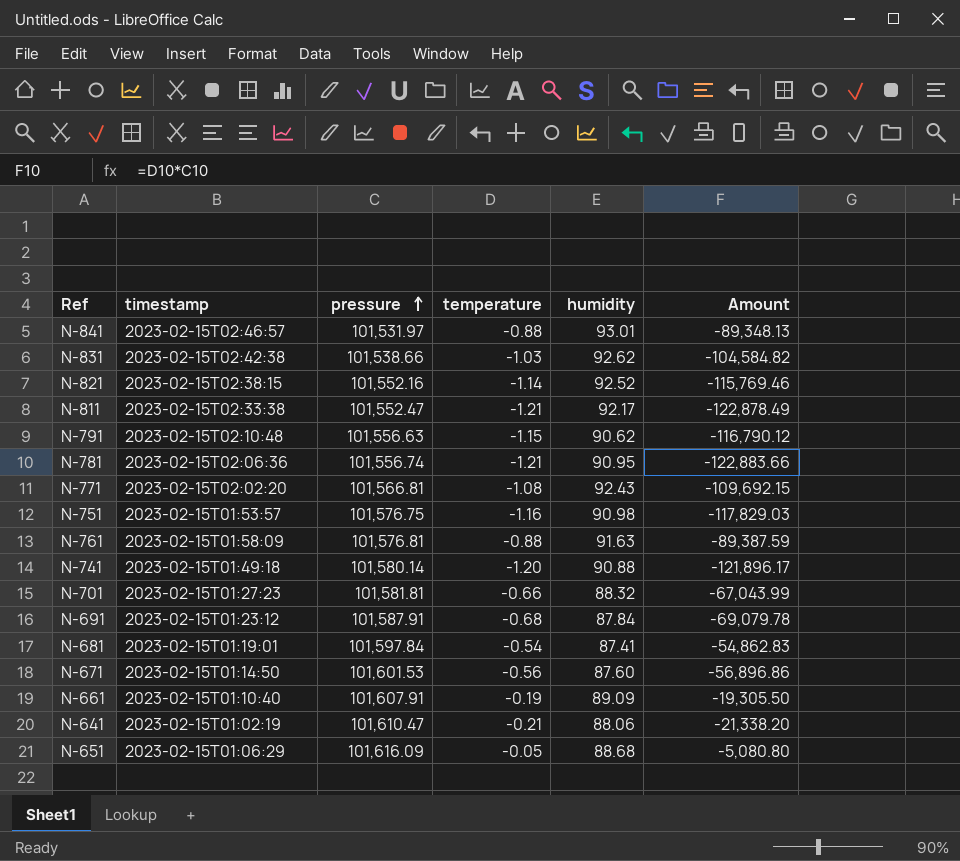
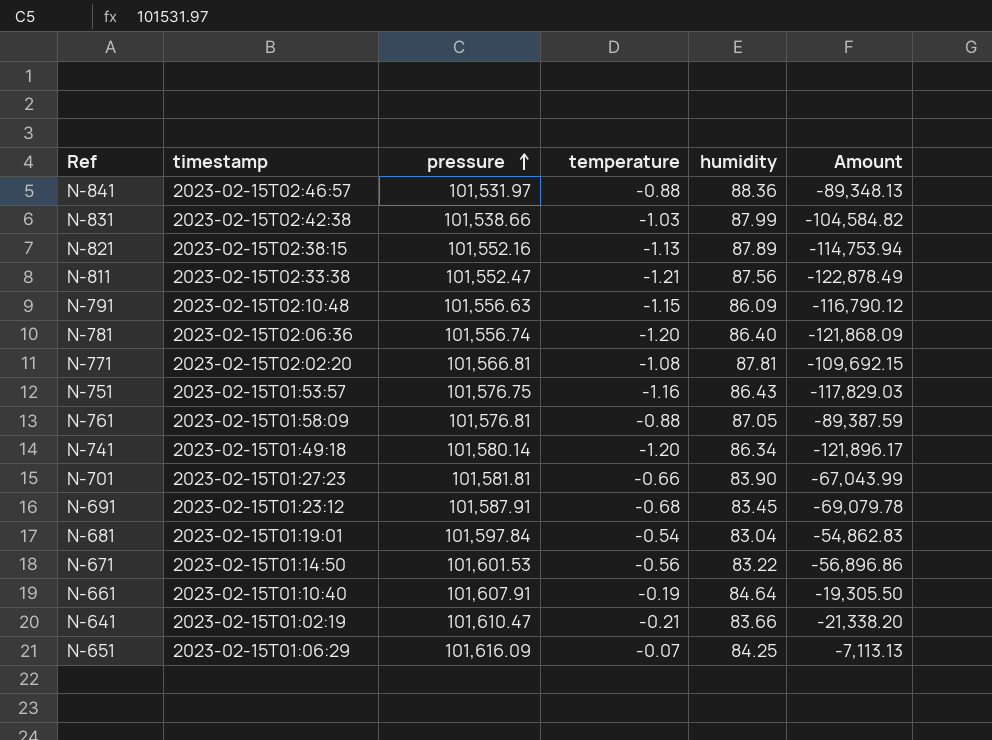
N-841 | humidity: 93.01 -> 88.36
N-831 | humidity: 92.62 -> 87.99
N-821 | temperature: -1.14 -> -1.13
N-821 | humidity: 92.52 -> 87.89
N-821 | Amount: -115,769.46 -> -114,753.94
N-811 | humidity: 92.17 -> 87.56
N-791 | humidity: 90.62 -> 86.09
N-781 | temperature: -1.21 -> -1.20
N-781 | humidity: 90.95 -> 86.40
N-781 | Amount: -122,883.66 -> -121,868.09
N-771 | humidity: 92.43 -> 87.81
N-751 | humidity: 90.98 -> 86.43
N-761 | humidity: 91.63 -> 87.05
N-741 | humidity: 90.88 -> 86.34
N-701 | humidity: 88.32 -> 83.90
N-691 | humidity: 87.84 -> 83.45
N-681 | humidity: 87.41 -> 83.04
N-671 | humidity: 87.60 -> 83.22
N-661 | humidity: 89.09 -> 84.64
N-641 | humidity: 88.06 -> 83.66
N-651 | temperature: -0.05 -> -0.07
N-651 | humidity: 88.68 -> 84.25
N-651 | Amount: -5,080.80 -> -7,113.13

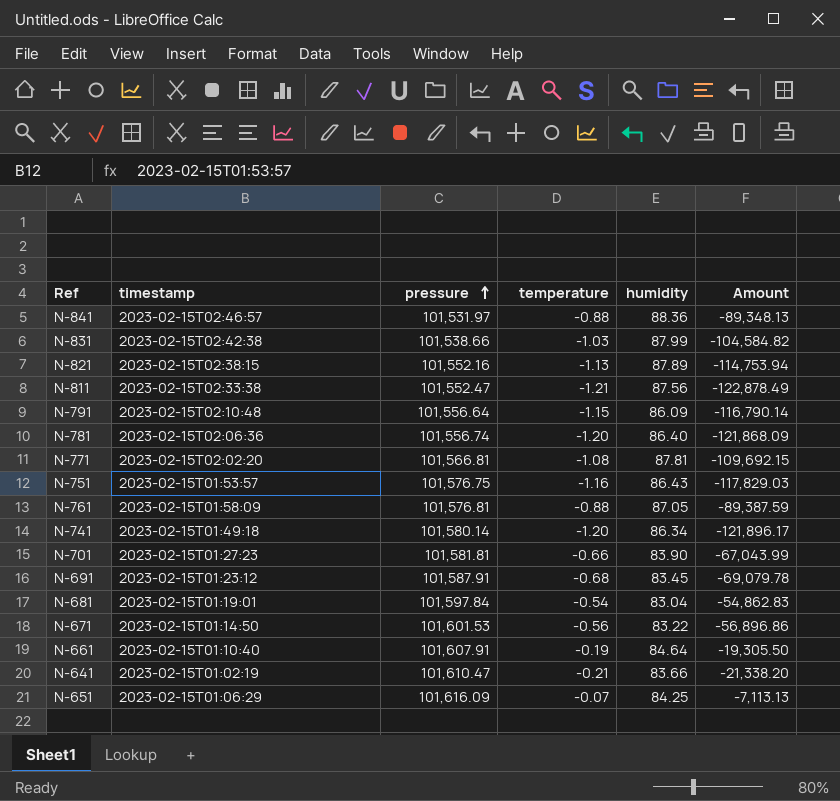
N-791 | pressure: 101,556.63 -> 101,556.64
N-791 | Amount: -116,790.12 -> -116,790.14

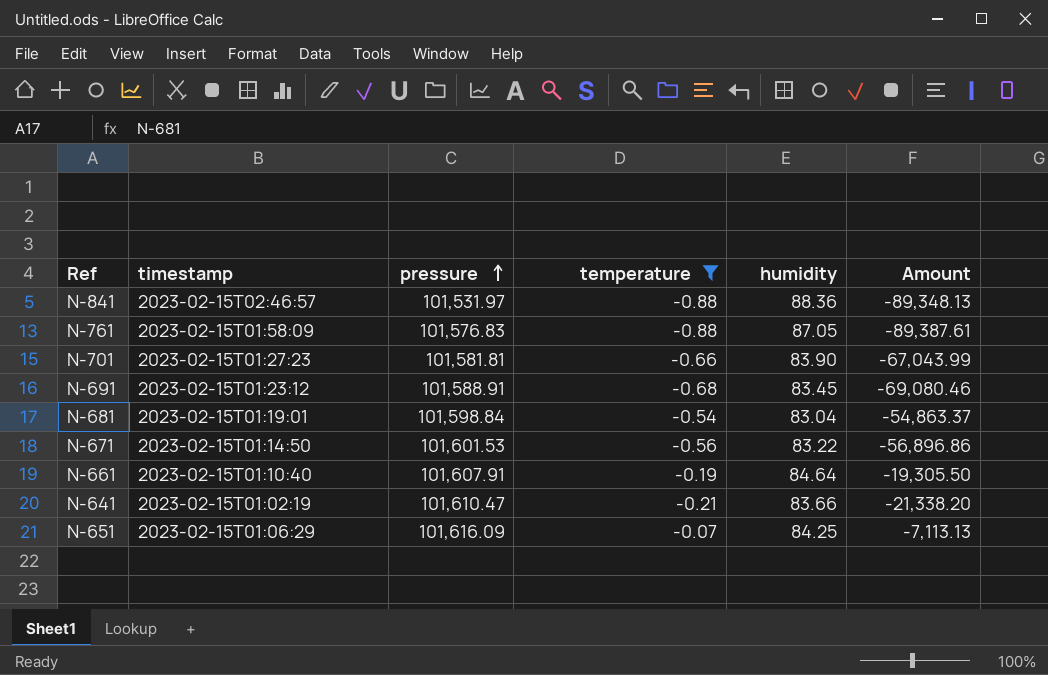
filter: none -> temperature >= -0.88
N-761 | pressure: 101,576.81 -> 101,576.83
N-761 | Amount: -89,387.59 -> -89,387.61
N-691 | pressure: 101,587.91 -> 101,588.91
N-691 | Amount: -69,079.78 -> -69,080.46
N-681 | pressure: 101,597.84 -> 101,598.84
N-681 | Amount: -54,862.83 -> -54,863.37

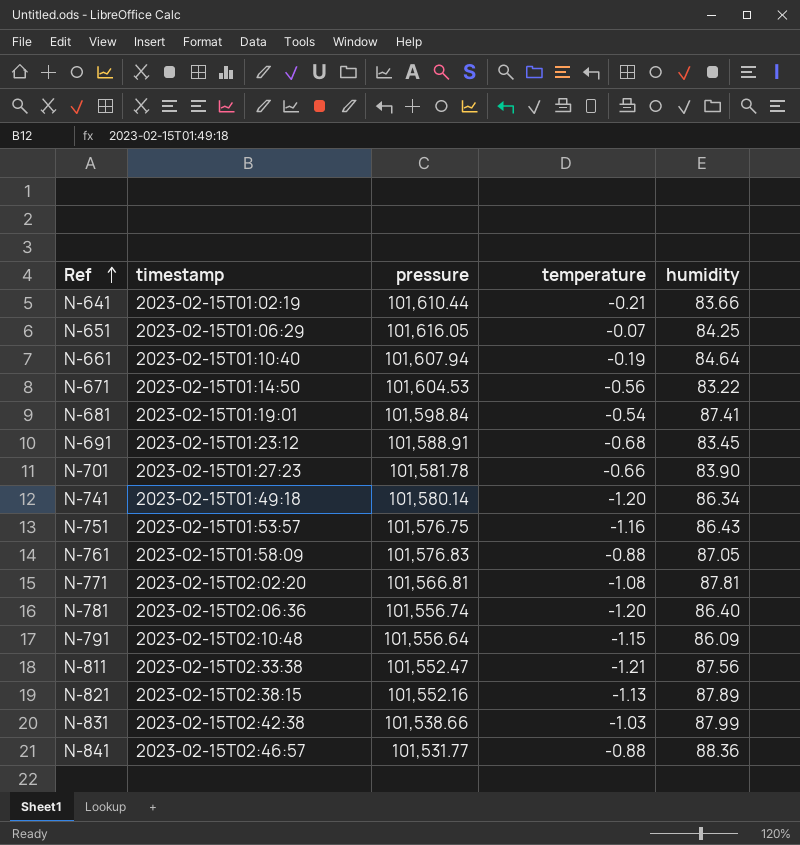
filter: temperature >= -0.88 -> none
row order: pressure ascending -> Ref ascending
column Amount | formula: [pressure] * [temperature] -> none
N-641 | pressure: 101,610.47 -> 101,610.44
N-651 | pressure: 101,616.09 -> 101,616.05
N-661 | pressure: 101,607.91 -> 101,607.94
N-671 | pressure: 101,601.53 -> 101,604.53
N-681 | humidity: 83.04 -> 87.41
N-701 | pressure: 101,581.81 -> 101,581.78
N-841 | pressure: 101,531.97 -> 101,531.77

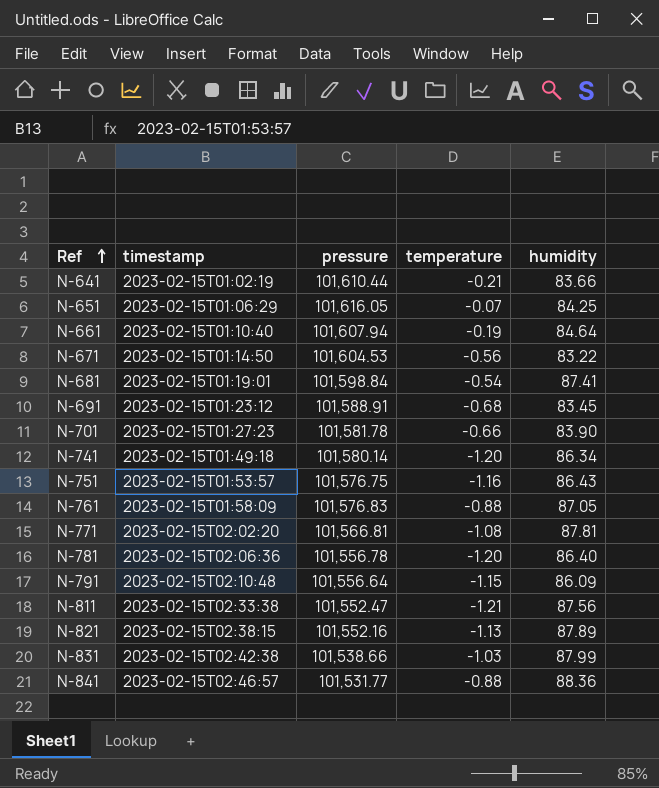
N-781 | pressure: 101,556.74 -> 101,556.78

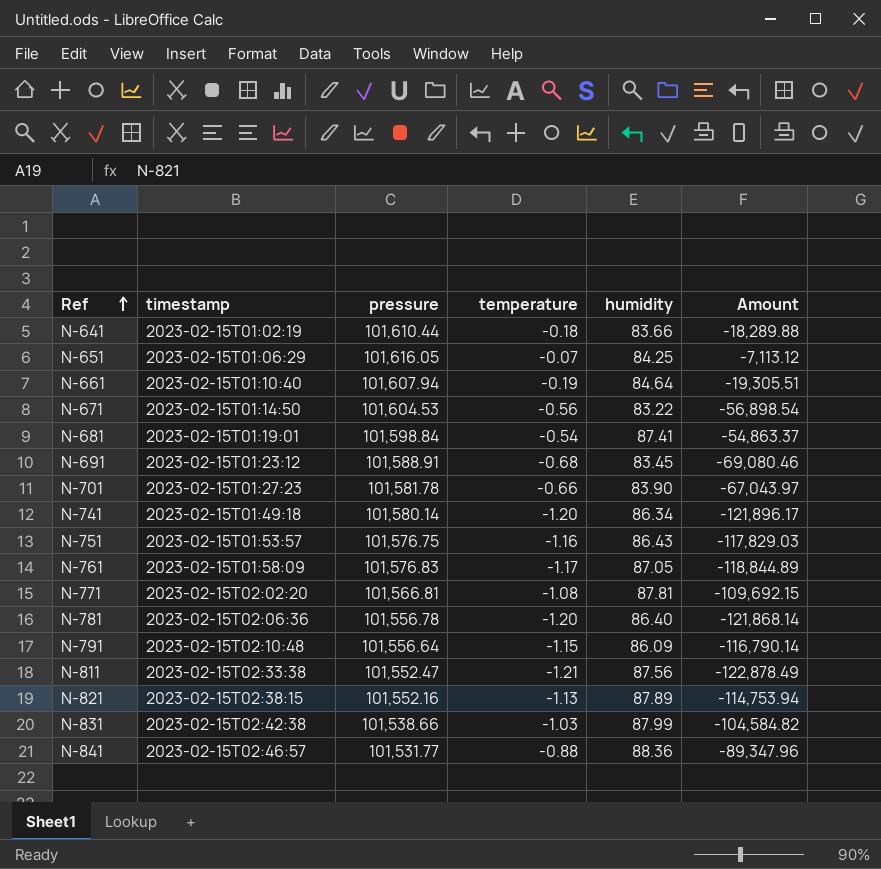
column Amount | formula: none -> [pressure] * [temperature]
N-641 | temperature: -0.21 -> -0.18
N-761 | temperature: -0.88 -> -1.17

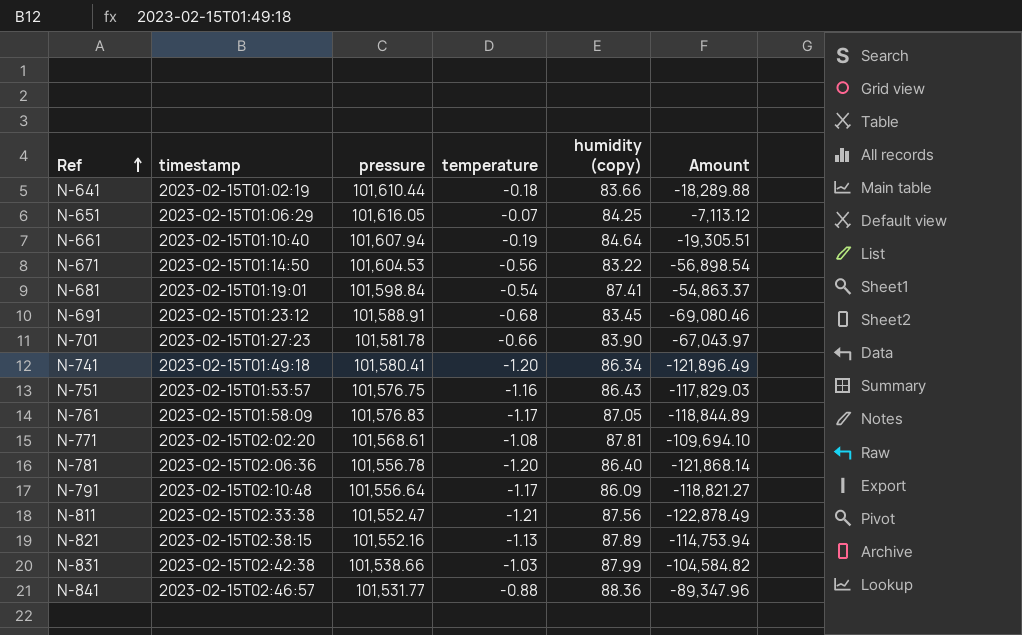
column name: humidity -> humidity (copy)
N-741 | pressure: 101,580.14 -> 101,580.41
N-741 | Amount: -121,896.17 -> -121,896.49
N-771 | pressure: 101,566.81 -> 101,568.61
N-771 | Amount: -109,692.15 -> -109,694.10
N-791 | temperature: -1.15 -> -1.17
N-791 | Amount: -116,790.14 -> -118,821.27

